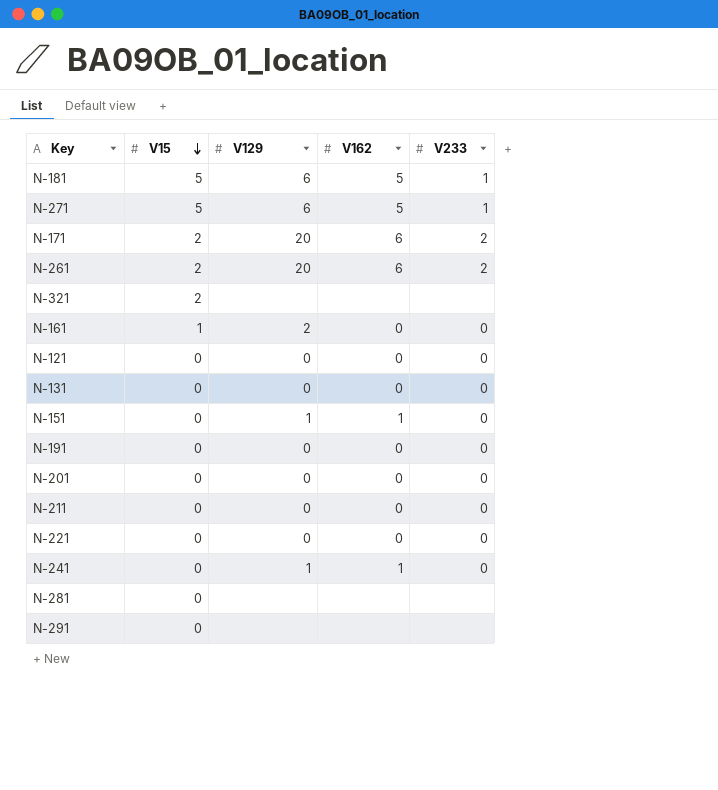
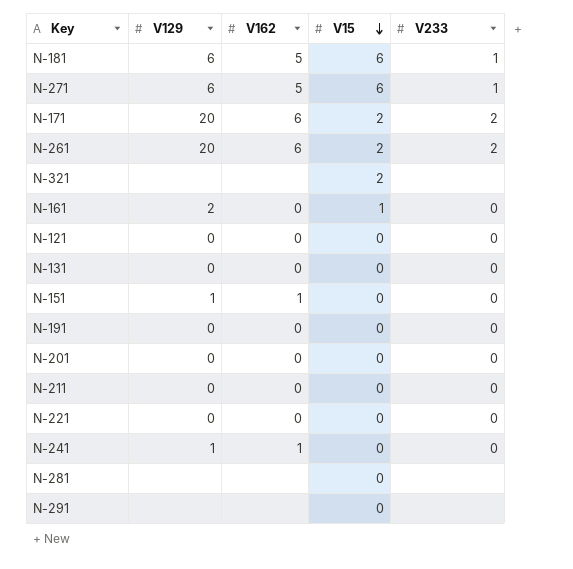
column V15 | position: 2 -> 4
N-181 | V15: 5 -> 6
N-271 | V15: 5 -> 6

